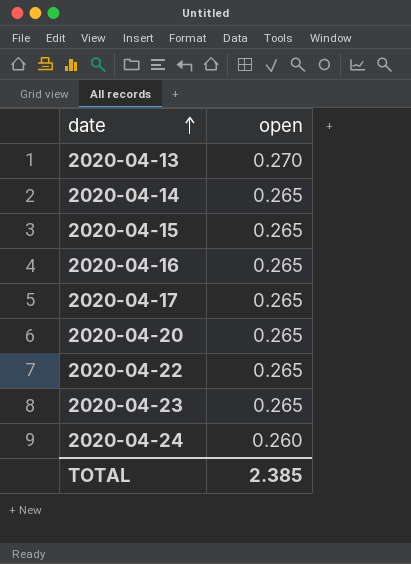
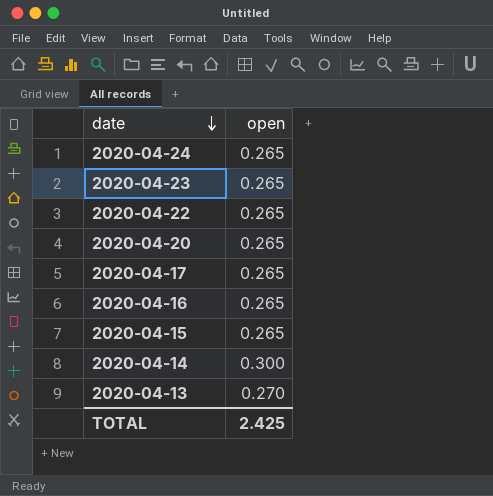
row order: date ascending -> date descending
2020-04-24 | open: 0.260 -> 0.265
2020-04-14 | open: 0.265 -> 0.300
TOTAL | open: 2.385 -> 2.425

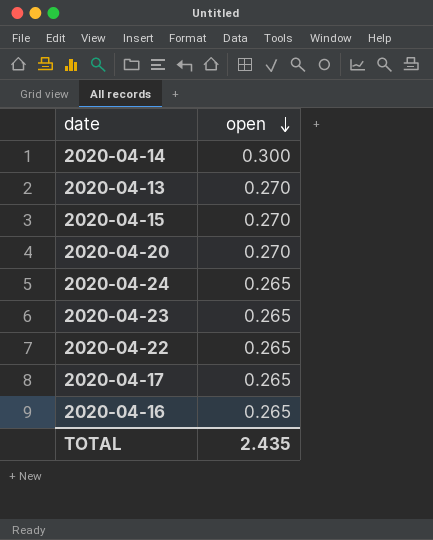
row order: date descending -> open descending
2020-04-15 | open: 0.265 -> 0.270
2020-04-20 | open: 0.265 -> 0.270
TOTAL | open: 2.425 -> 2.435

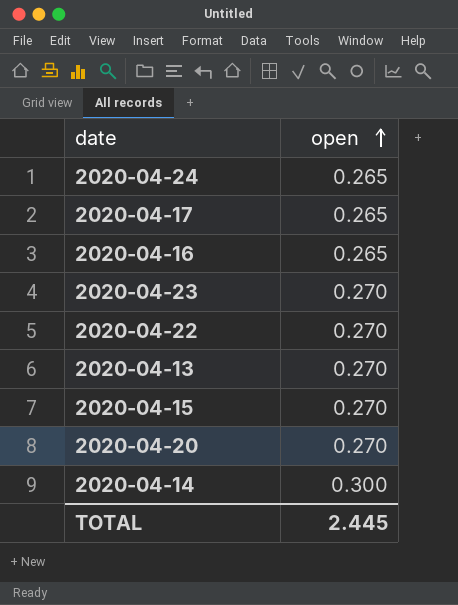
row order: open descending -> open ascending
2020-04-23 | open: 0.265 -> 0.270
2020-04-22 | open: 0.265 -> 0.270
TOTAL | open: 2.435 -> 2.445

